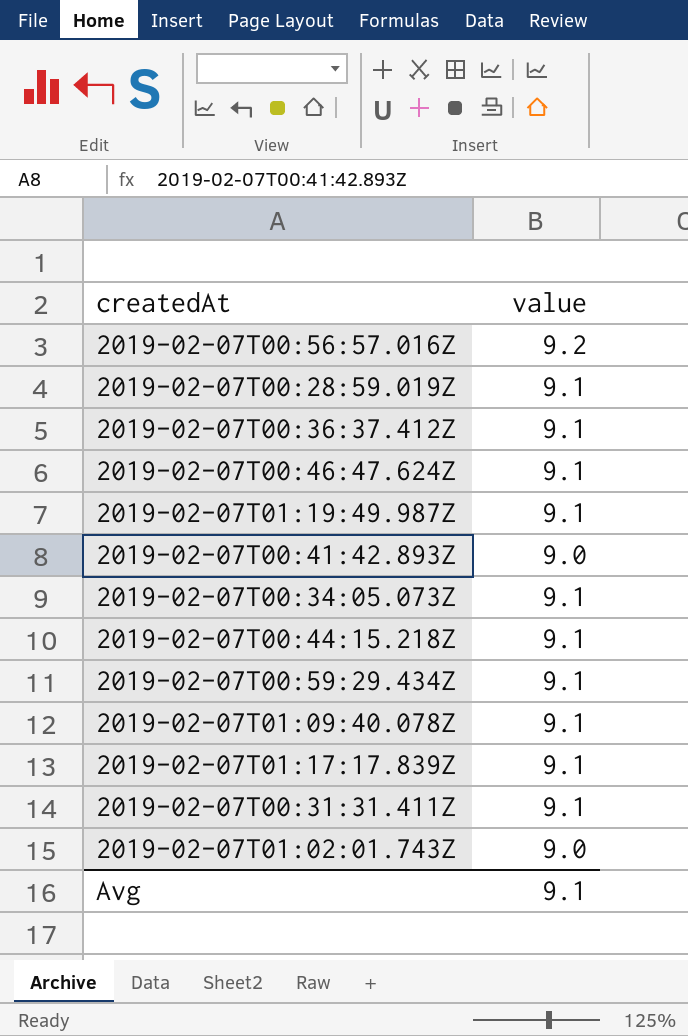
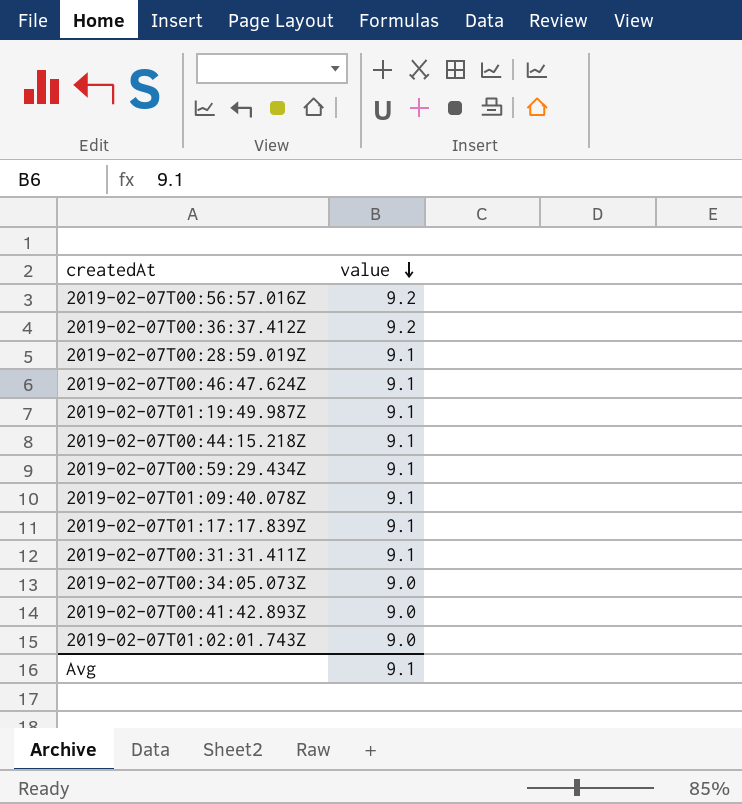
row order: none -> value descending
2019-02-07T00:36:37.412Z | value: 9.1 -> 9.2
2019-02-07T00:34:05.073Z | value: 9.1 -> 9.0

